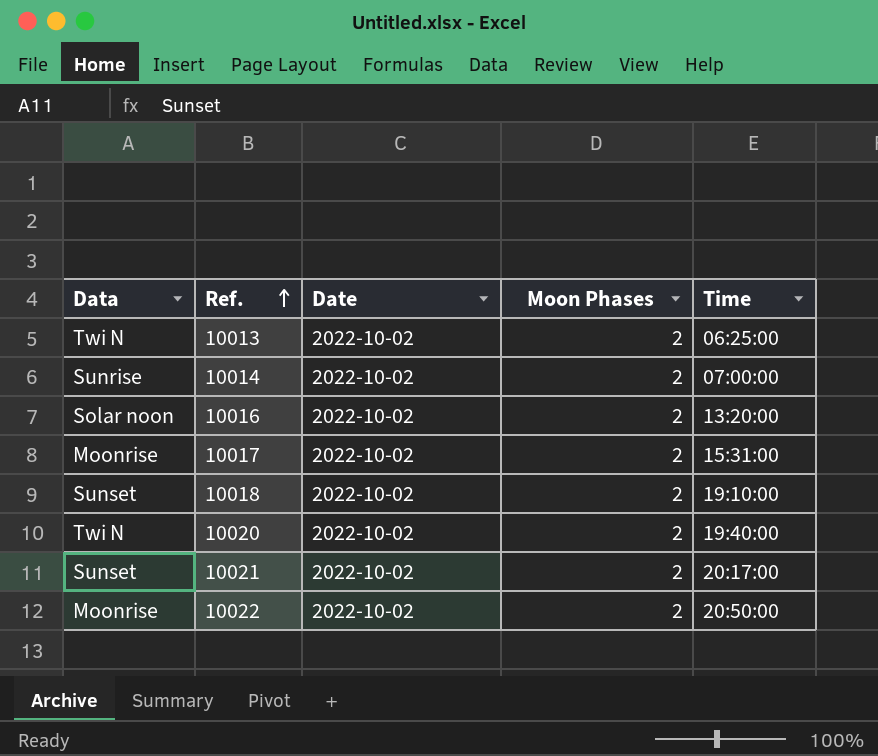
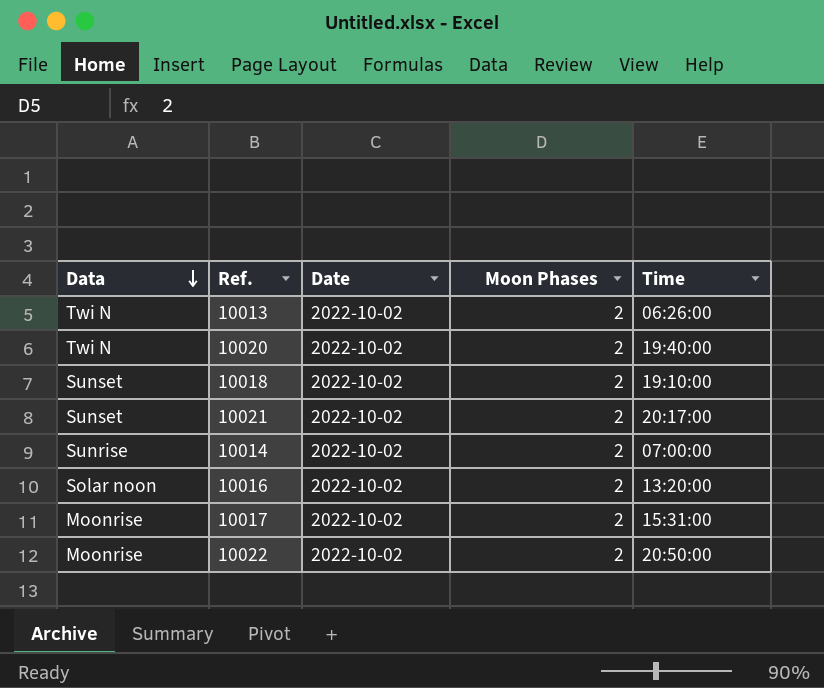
row order: Ref. ascending -> Data descending
10013 | Time: 06:25:00 -> 06:26:00

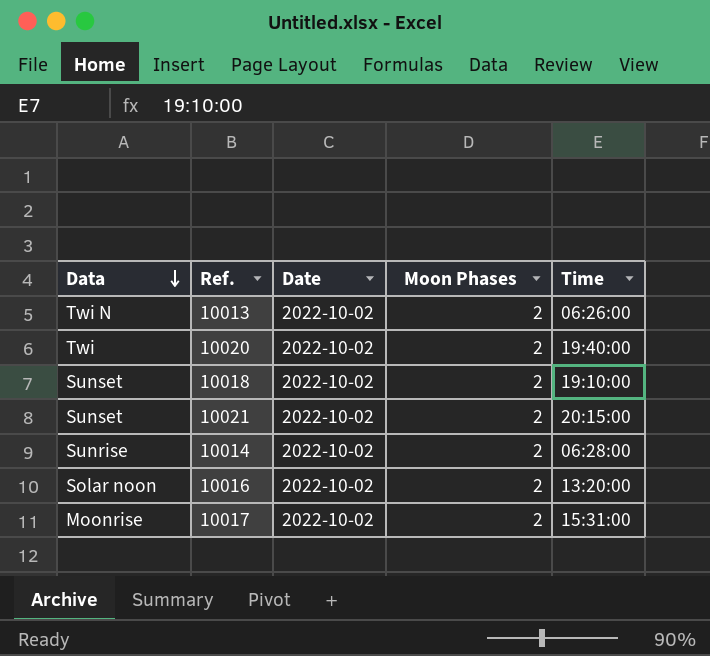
row 10022: Moonrise | 2022-10-02 | 2 | 20:50:00 -> none
10020 | Data: Twi N -> Twi
10021 | Time: 20:17:00 -> 20:15:00
10014 | Time: 07:00:00 -> 06:28:00

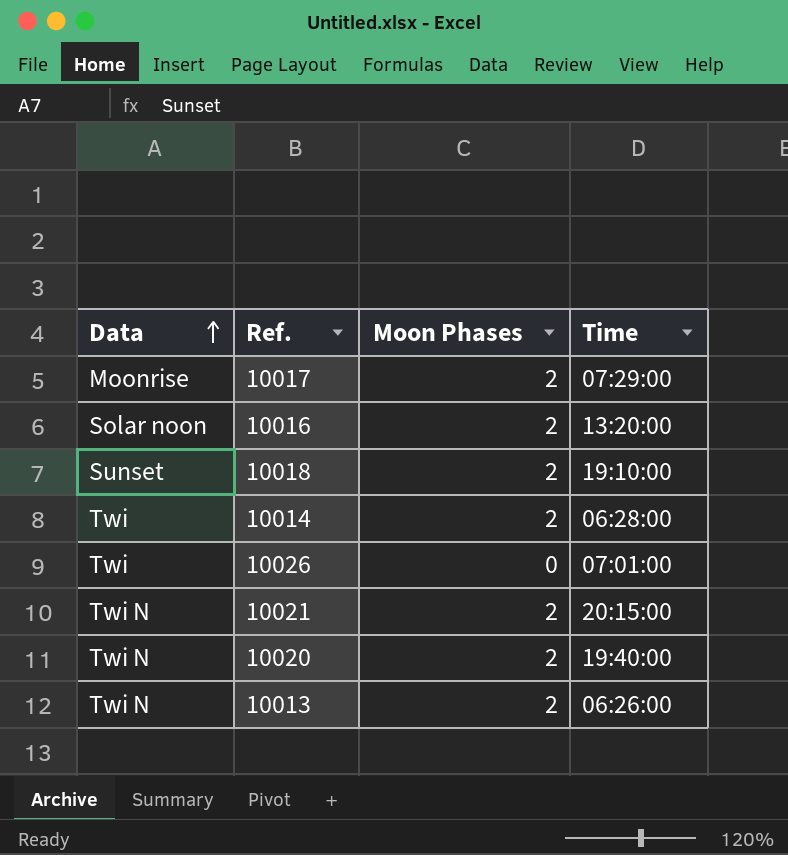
row order: Data descending -> Data ascending
column Date | position: 3 -> none
10017 | Time: 15:31:00 -> 07:29:00
10014 | Data: Sunrise -> Twi
row 10026: none -> Twi | 0 | 07:01:00
10021 | Data: Sunset -> Twi N
10020 | Data: Twi -> Twi N

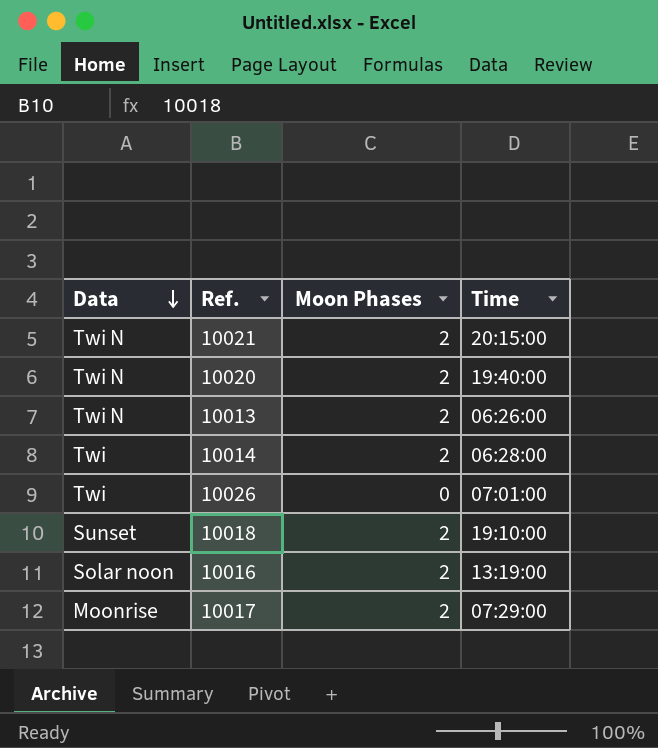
row order: Data ascending -> Data descending
10016 | Time: 13:20:00 -> 13:19:00

